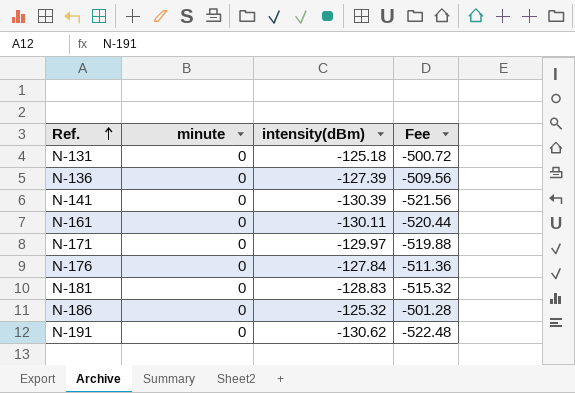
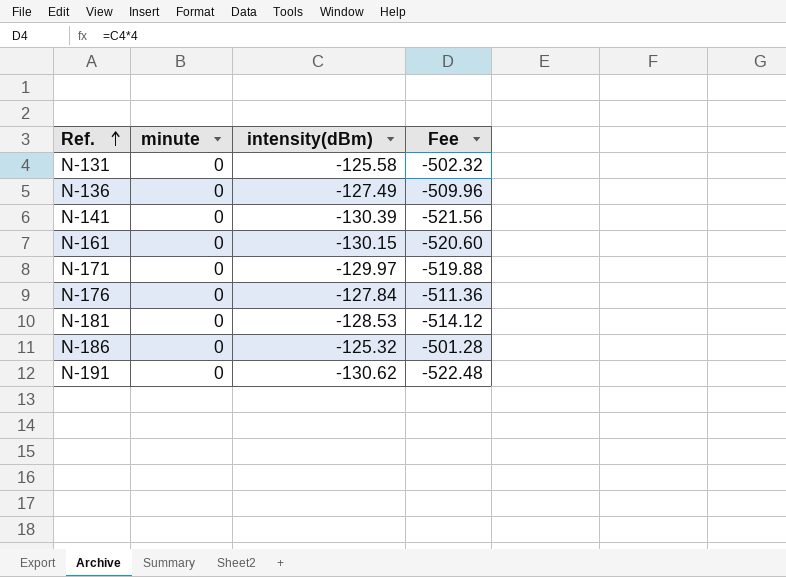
N-131 | intensity(dBm): -125.18 -> -125.58
N-131 | Fee: -500.72 -> -502.32
N-136 | intensity(dBm): -127.39 -> -127.49
N-136 | Fee: -509.56 -> -509.96
N-161 | intensity(dBm): -130.11 -> -130.15
N-161 | Fee: -520.44 -> -520.60
N-181 | intensity(dBm): -128.83 -> -128.53
N-181 | Fee: -515.32 -> -514.12

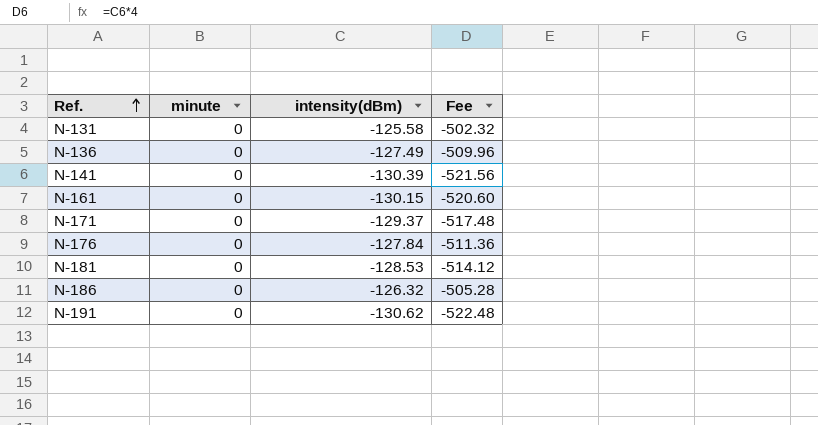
N-171 | intensity(dBm): -129.97 -> -129.37
N-171 | Fee: -519.88 -> -517.48
N-186 | intensity(dBm): -125.32 -> -126.32
N-186 | Fee: -501.28 -> -505.28

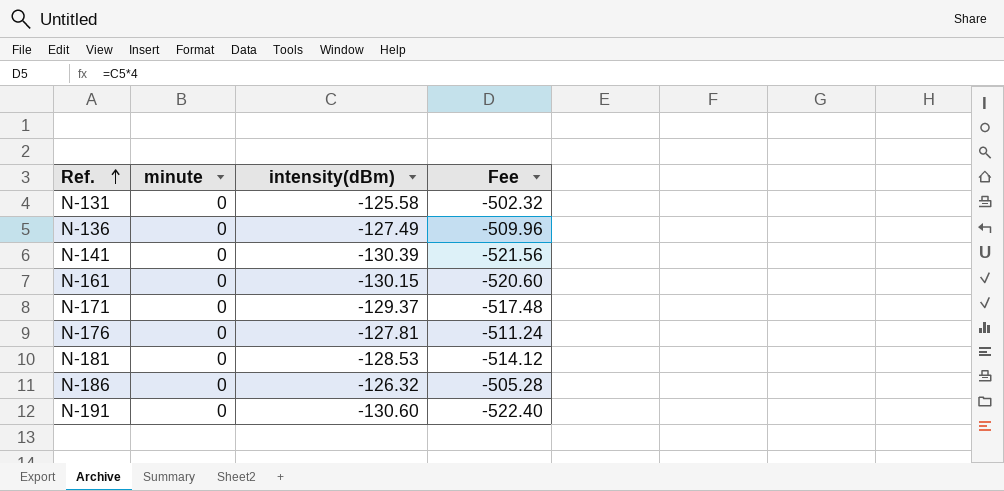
N-176 | intensity(dBm): -127.84 -> -127.81
N-176 | Fee: -511.36 -> -511.24
N-191 | intensity(dBm): -130.62 -> -130.60
N-191 | Fee: -522.48 -> -522.40

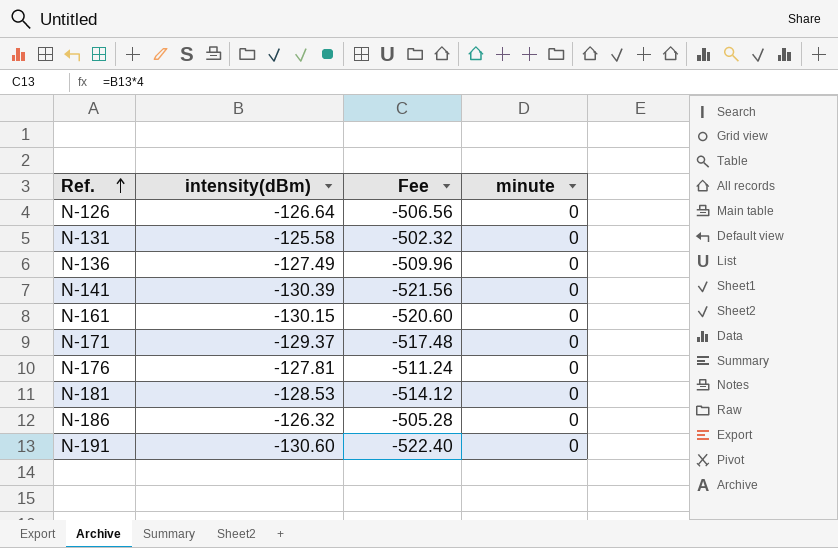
column minute | position: 2 -> 4
row N-126: none -> -126.64 | -506.56 | 0

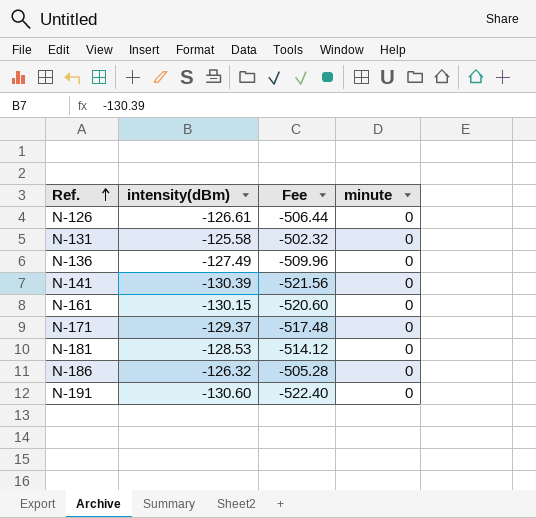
row N-176: -127.81 | -511.24 | 0 -> none
N-126 | intensity(dBm): -126.64 -> -126.61
N-126 | Fee: -506.56 -> -506.44

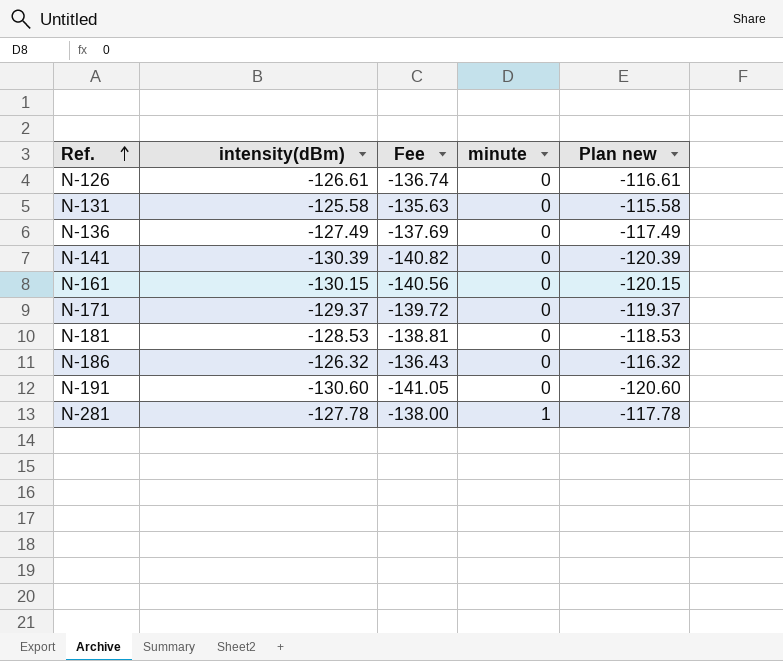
column Fee | formula: [intensity(dBm)] * 4 -> [intensity(dBm)] * 1.08
column Plan new | formula: none -> [intensity(dBm)] + 10
row N-281: none -> -127.78 | -138.00 | 1 | -117.78

